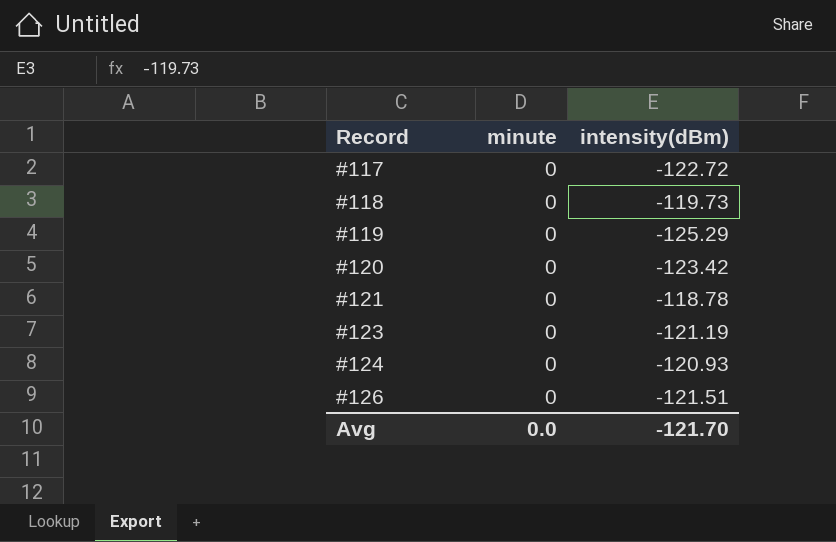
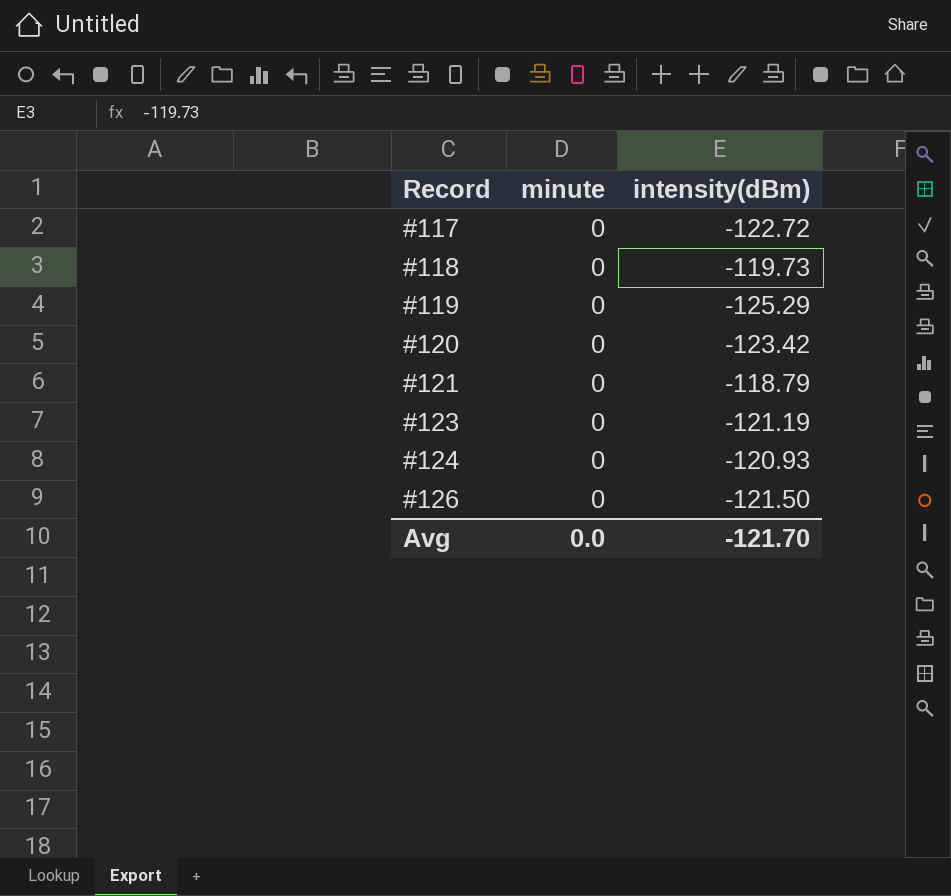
#121 | intensity(dBm): -118.78 -> -118.79
#126 | intensity(dBm): -121.51 -> -121.50

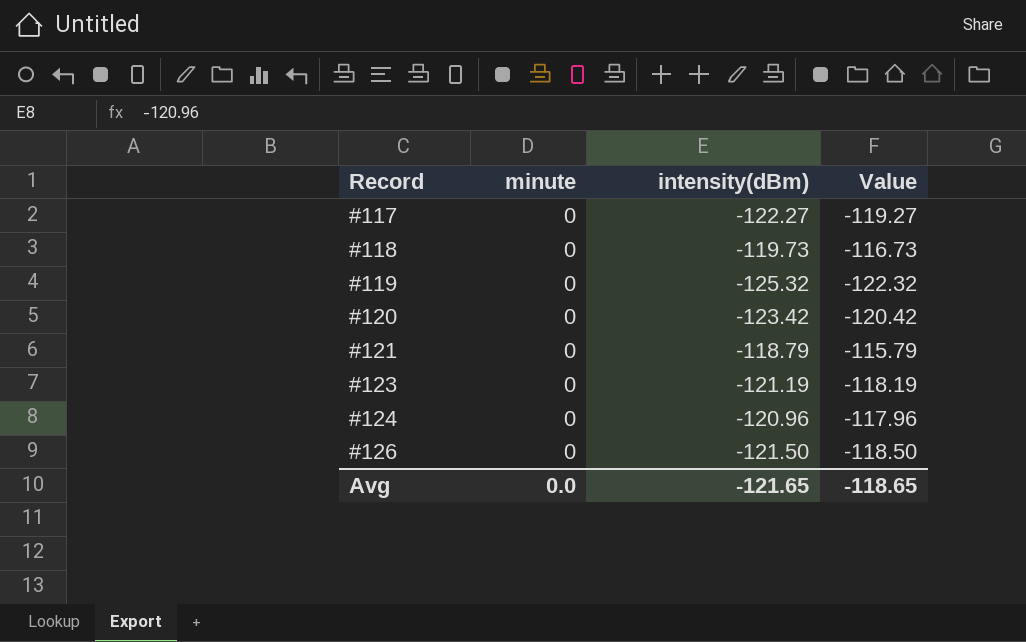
column Value | formula: none -> [intensity(dBm)] + 3
#117 | intensity(dBm): -122.72 -> -122.27
#119 | intensity(dBm): -125.29 -> -125.32
#124 | intensity(dBm): -120.93 -> -120.96
Avg | intensity(dBm): -121.70 -> -121.65

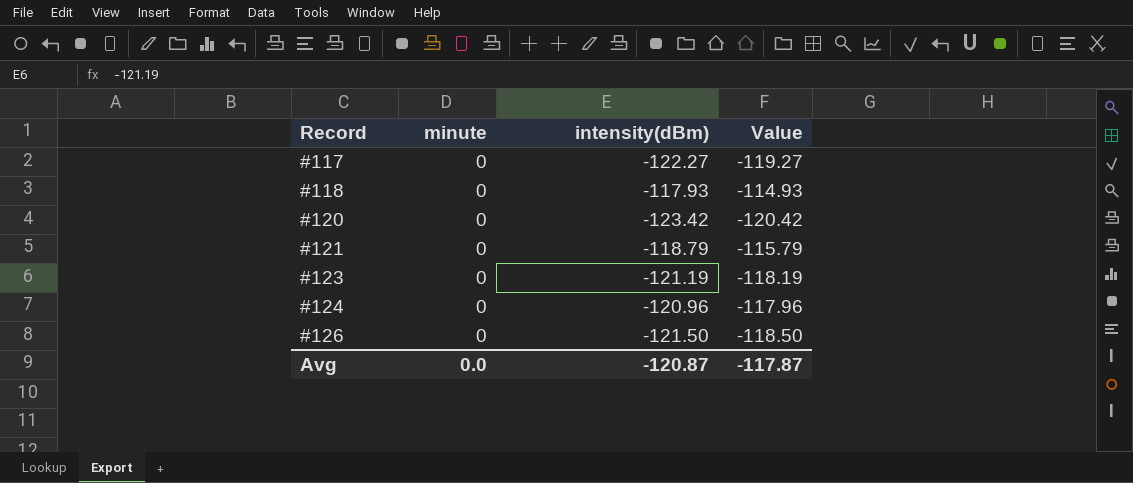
row #119: 0 | -125.32 | -122.32 -> none
#118 | intensity(dBm): -119.73 -> -117.93
#118 | Value: -116.73 -> -114.93
Avg | intensity(dBm): -121.65 -> -120.87
Avg | Value: -118.65 -> -117.87

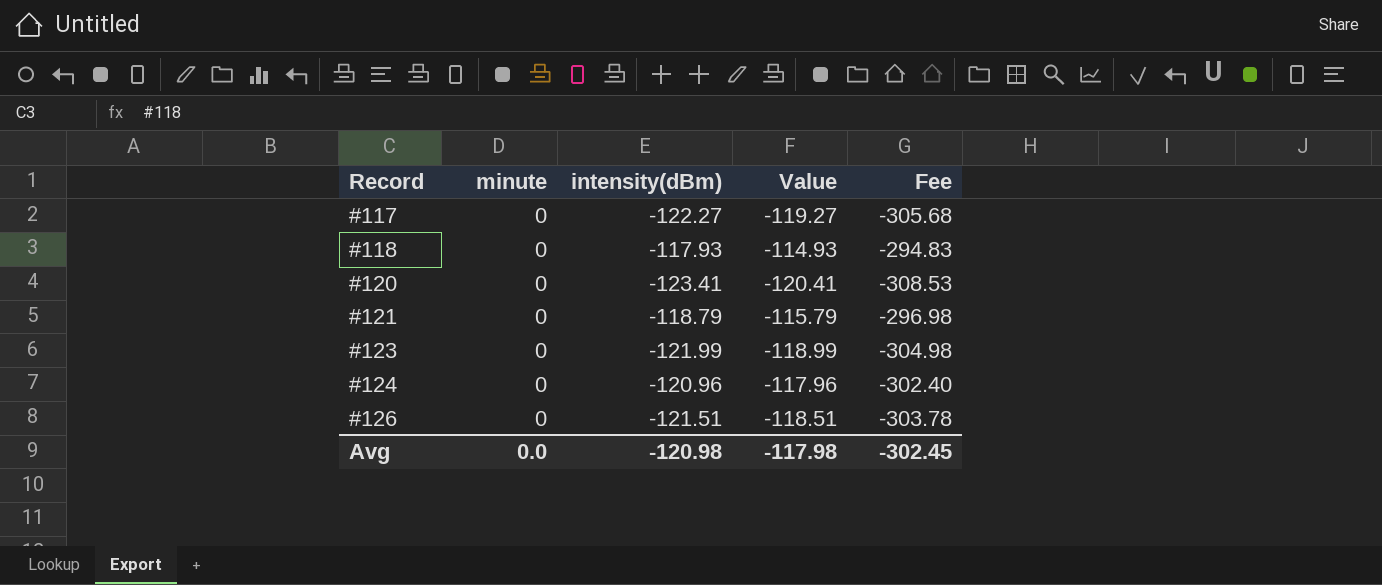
column Fee | formula: none -> [intensity(dBm)] * 2.5
#120 | intensity(dBm): -123.42 -> -123.41
#120 | Value: -120.42 -> -120.41
#123 | intensity(dBm): -121.19 -> -121.99
#123 | Value: -118.19 -> -118.99
#126 | intensity(dBm): -121.50 -> -121.51
#126 | Value: -118.50 -> -118.51
Avg | intensity(dBm): -120.87 -> -120.98
Avg | Value: -117.87 -> -117.98

